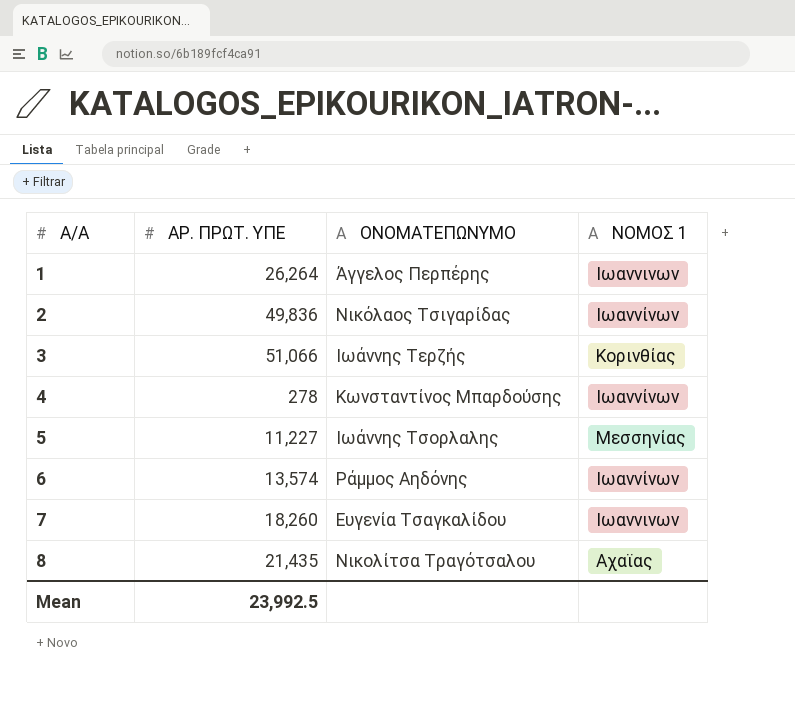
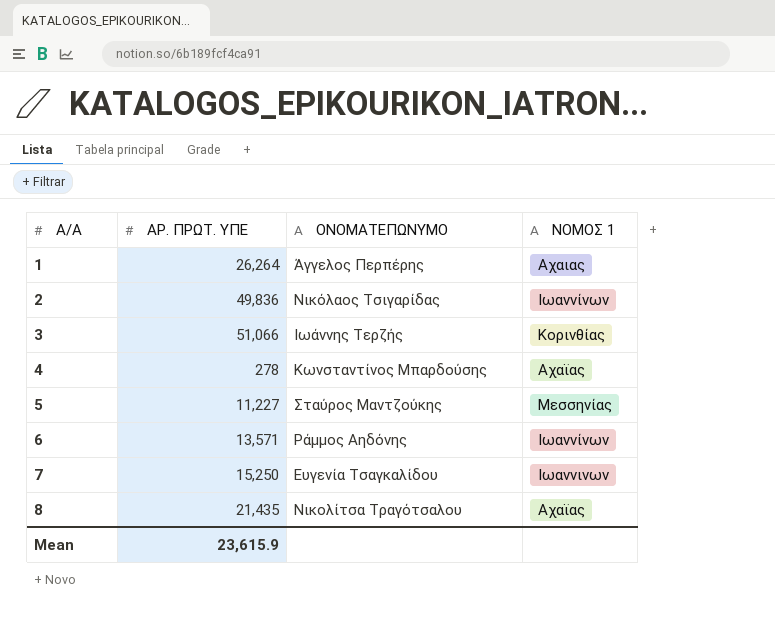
1 | ΝΟΜΟΣ 1: Ιωαννινων -> Αχαιας
4 | ΝΟΜΟΣ 1: Ιωαννίνων -> Αχαϊας
5 | ΟΝΟΜΑΤΕΠΩΝΥΜΟ: Ιωάννης Τσορλαλης -> Σταύρος Μαντζούκης
6 | ΑΡ. ΠΡΩΤ. ΥΠΕ: 13,574 -> 13,571
7 | ΑΡ. ΠΡΩΤ. ΥΠΕ: 18,260 -> 15,250
Mean | ΑΡ. ΠΡΩΤ. ΥΠΕ: 23,992.5 -> 23,615.9

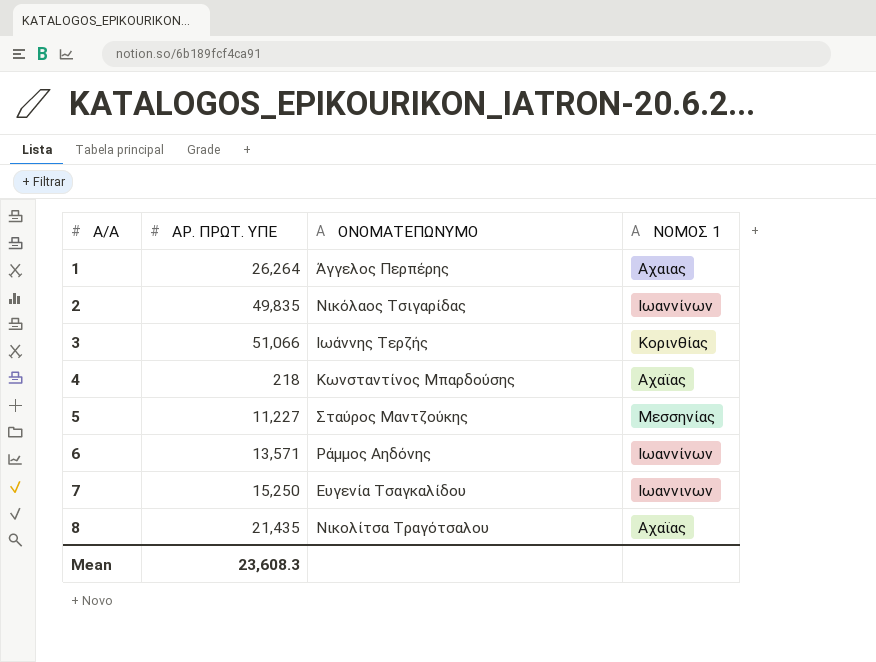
2 | ΑΡ. ΠΡΩΤ. ΥΠΕ: 49,836 -> 49,835
4 | ΑΡ. ΠΡΩΤ. ΥΠΕ: 278 -> 218
Mean | ΑΡ. ΠΡΩΤ. ΥΠΕ: 23,615.9 -> 23,608.3

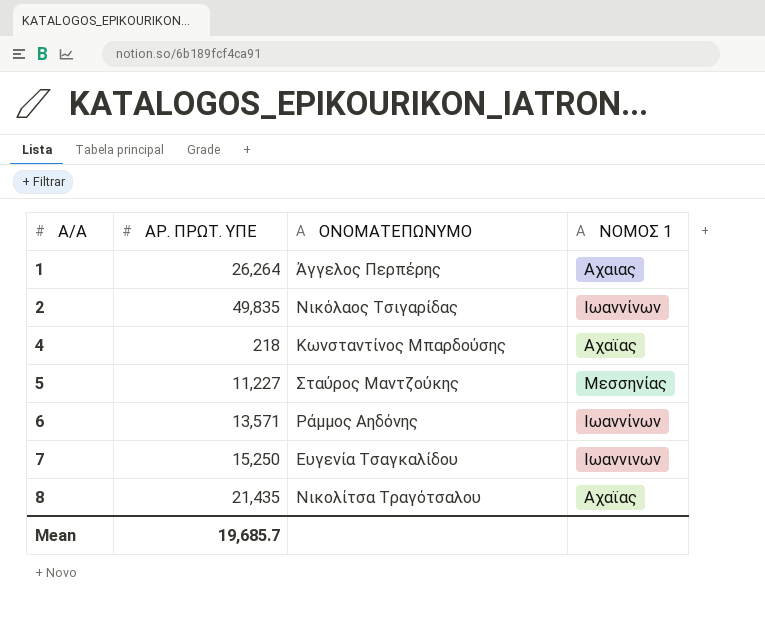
row 3: 51,066 | Ιωάννης Τερζής | Κορινθίας -> none
Mean | ΑΡ. ΠΡΩΤ. ΥΠΕ: 23,608.3 -> 19,685.7

